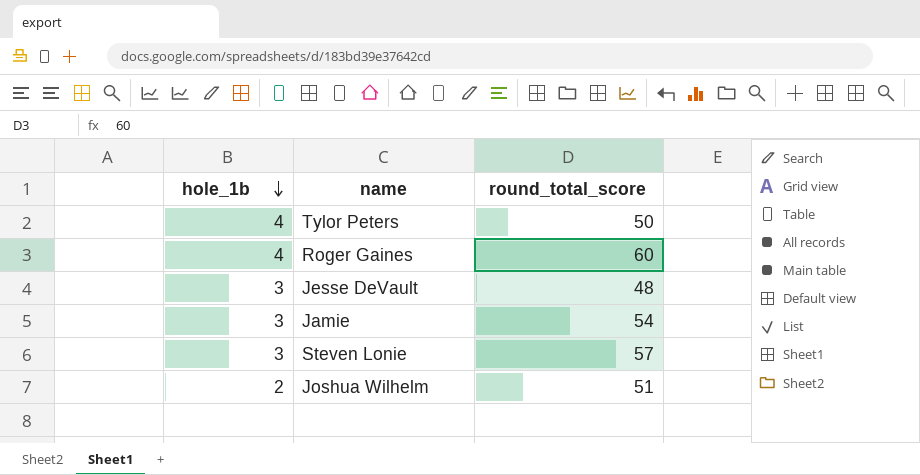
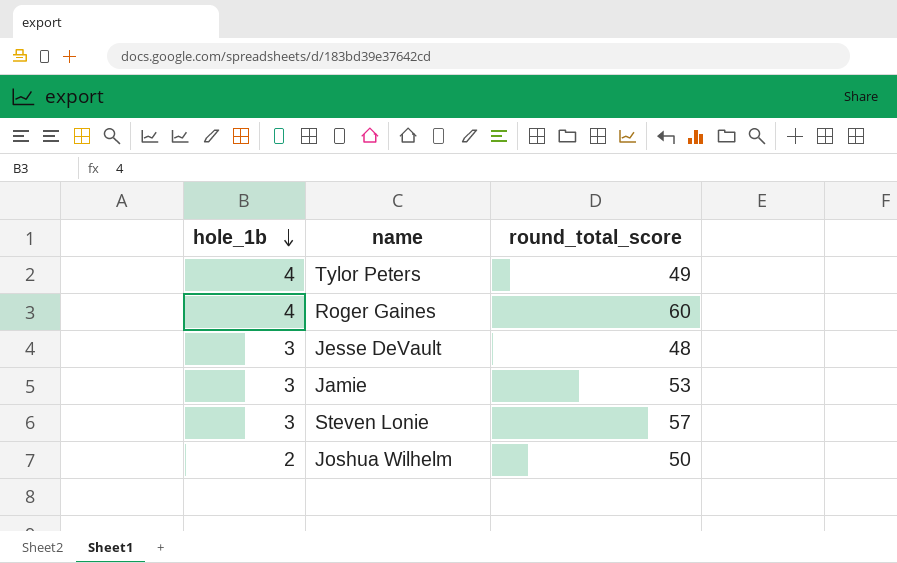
Tylor Peters | round_total_score: 50 -> 49
Jamie | round_total_score: 54 -> 53
Joshua Wilhelm | round_total_score: 51 -> 50

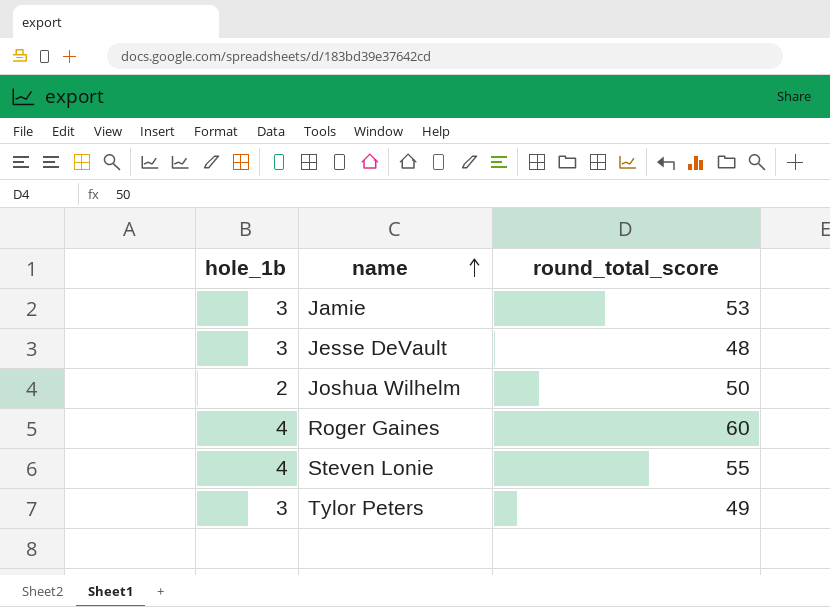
row order: hole_1b descending -> name ascending
Steven Lonie | hole_1b: 3 -> 4
Steven Lonie | round_total_score: 57 -> 55
Tylor Peters | hole_1b: 4 -> 3

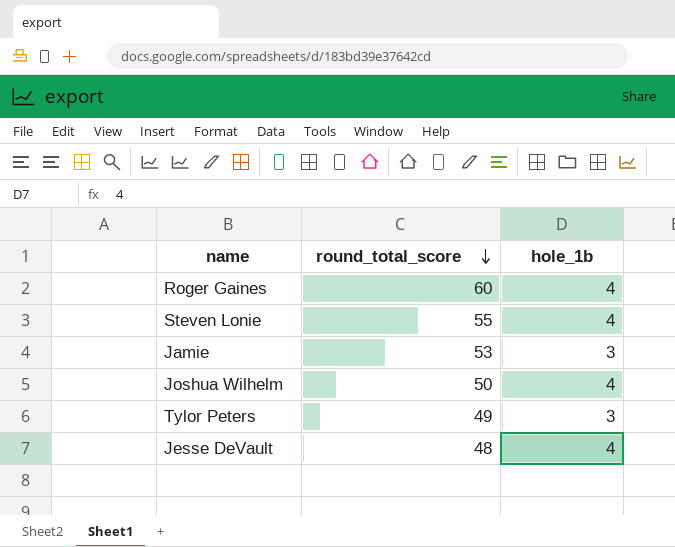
row order: name ascending -> round_total_score descending
column hole_1b | position: 1 -> 3
Joshua Wilhelm | hole_1b: 2 -> 4
Jesse DeVault | hole_1b: 3 -> 4

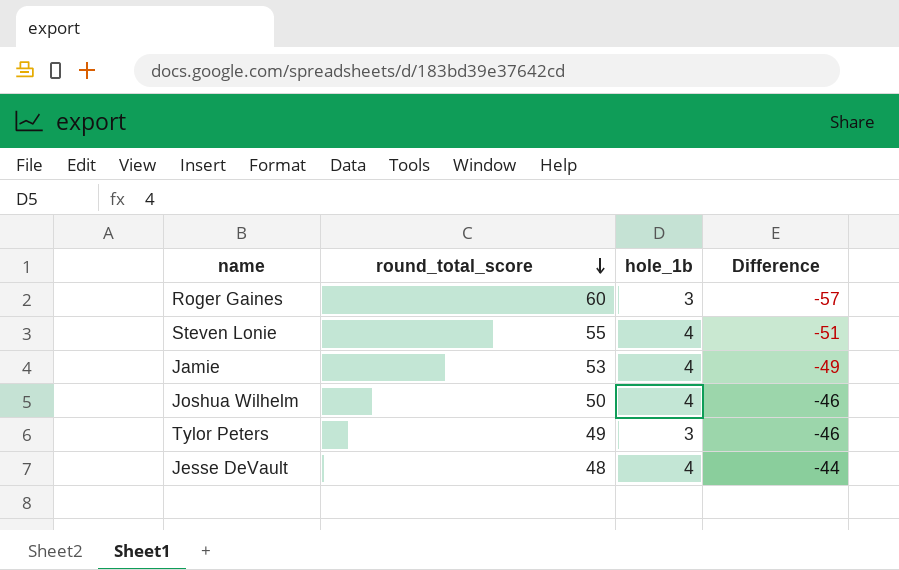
column Difference | formula: none -> [hole_1b] - [round_total_score]
Roger Gaines | hole_1b: 4 -> 3
Jamie | hole_1b: 3 -> 4

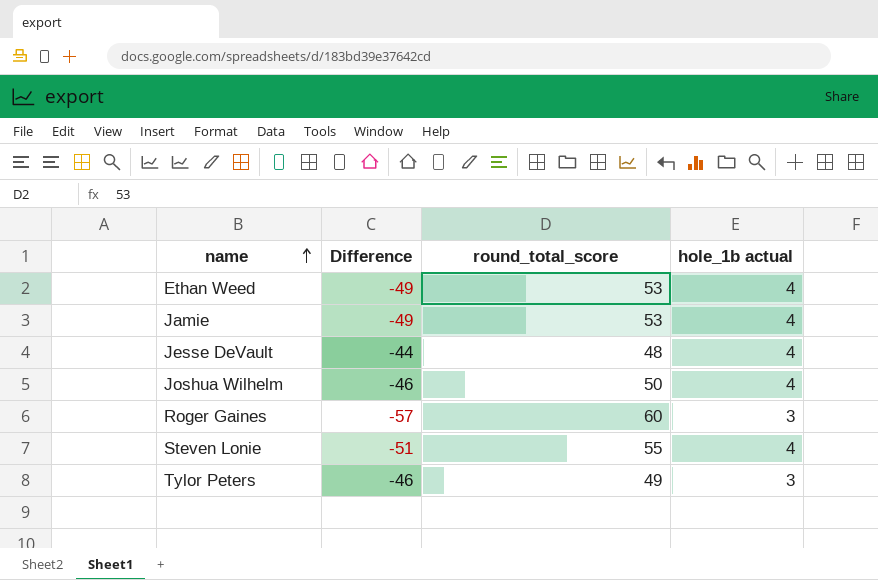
row order: round_total_score descending -> name ascending
column Difference | position: 4 -> 2
column name: hole_1b -> hole_1b actual
row Ethan Weed: none -> -49 | 53 | 4

